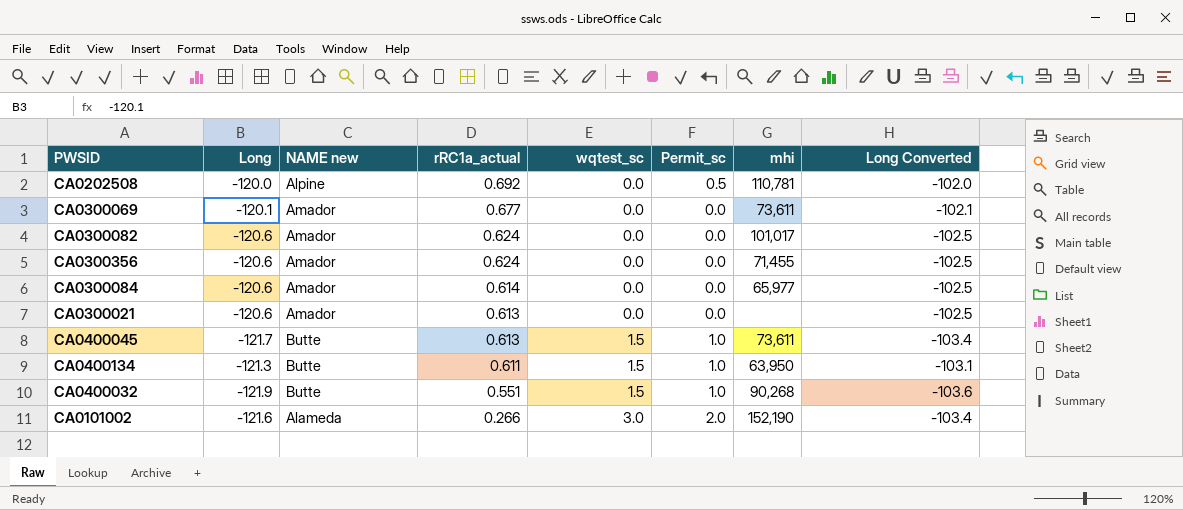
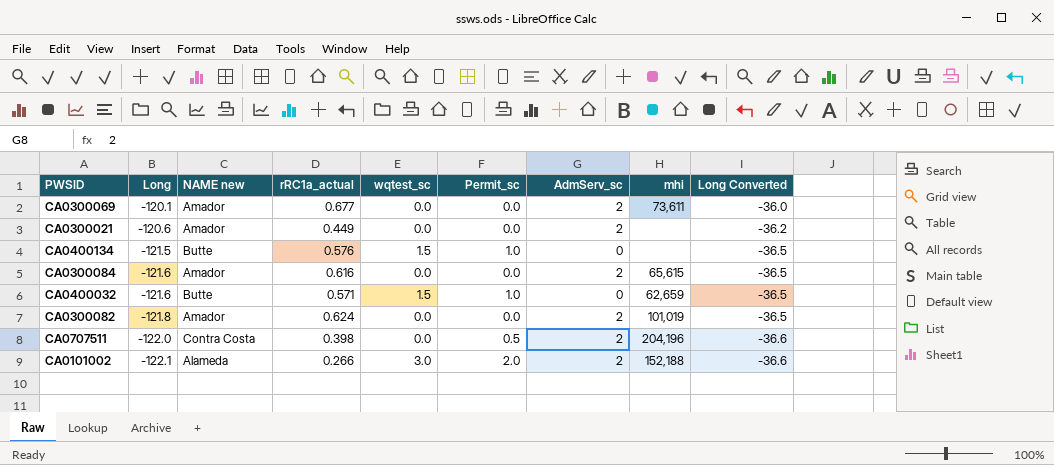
row order: rRC1a_actual descending -> Long descending
column AdmServ_sc | position: none -> 7
column Long Converted | formula: [Long] * 0.85 -> [Long] * 0.3
row CA0202508: -120.0 | Alpine | 0.692 | 0.0 | 0.5 | 110,781 | -102.0 -> none
row CA0300356: -120.6 | Amador | 0.624 | 0.0 | 0.0 | 71,455 | -102.5 -> none
row CA0400045: -121.7 | Butte | 0.613 | 1.5 | 1.0 | 73,611 | -103.4 -> none
CA0300021 | rRC1a_actual: 0.613 -> 0.449
CA0400134 | Long: -121.3 -> -121.5
CA0400134 | rRC1a_actual: 0.611 -> 0.576
CA0400134 | mhi: 63,950 -> none
CA0300084 | Long: -120.6 -> -121.6
CA0300084 | rRC1a_actual: 0.614 -> 0.616
CA0300084 | mhi: 65,977 -> 65,615
CA0400032 | Long: -121.9 -> -121.6
CA0400032 | rRC1a_actual: 0.551 -> 0.571
CA0400032 | mhi: 90,268 -> 62,659
CA0300082 | Long: -120.6 -> -121.8
CA0300082 | mhi: 101,017 -> 101,019
row CA0707511: none -> -122.0 | Contra Costa | 0.398 | 0.0 | 0.5 | 2 | 204,196 | -36.6
CA0101002 | Long: -121.6 -> -122.1
CA0101002 | mhi: 152,190 -> 152,188

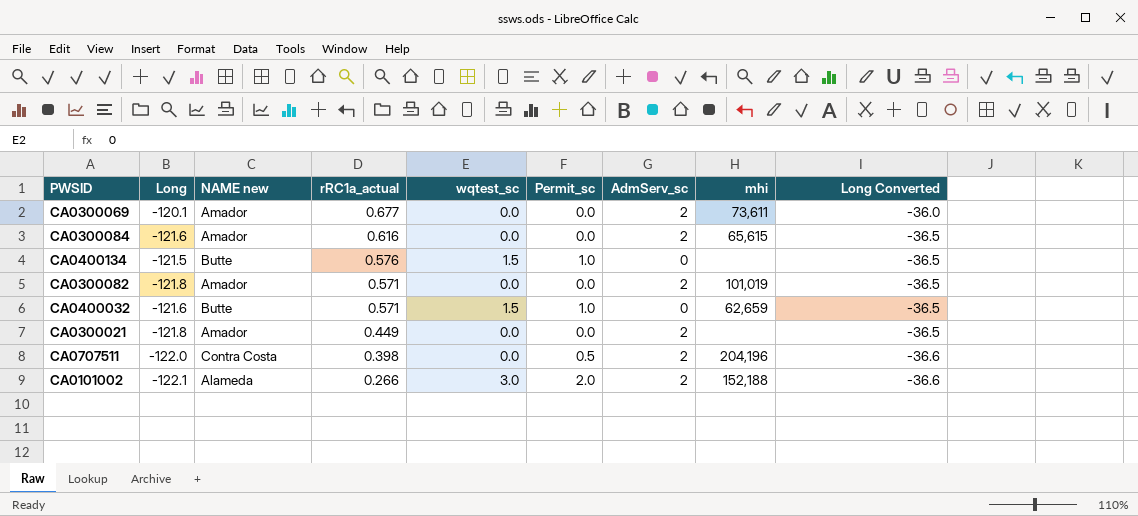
row order: Long descending -> rRC1a_actual descending
CA0300082 | rRC1a_actual: 0.624 -> 0.571
CA0300021 | Long: -120.6 -> -121.8
CA0300021 | Long Converted: -36.2 -> -36.5

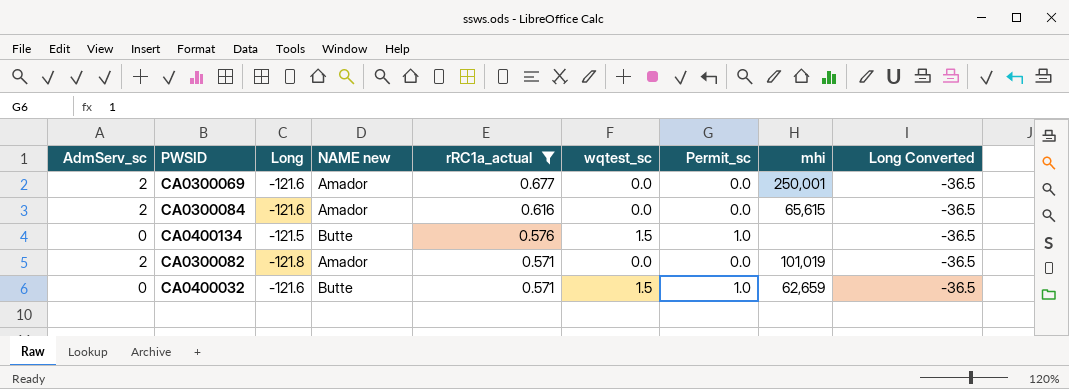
filter: none -> rRC1a_actual >= 0.571
column AdmServ_sc | position: 7 -> 1
CA0300069 | Long: -120.1 -> -121.6
CA0300069 | mhi: 73,611 -> 250,001
CA0300069 | Long Converted: -36.0 -> -36.5

